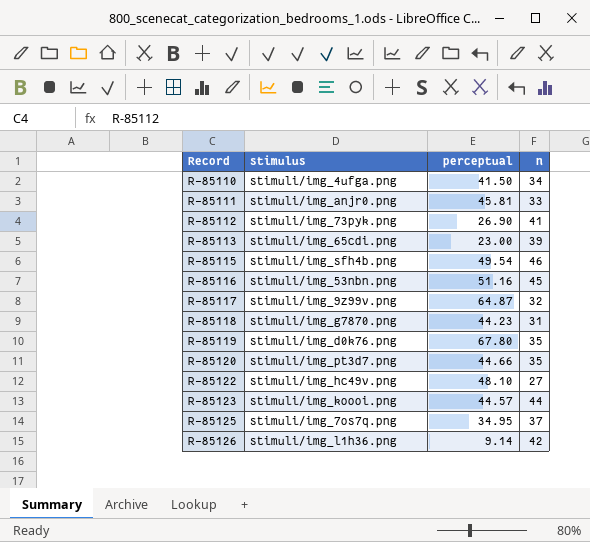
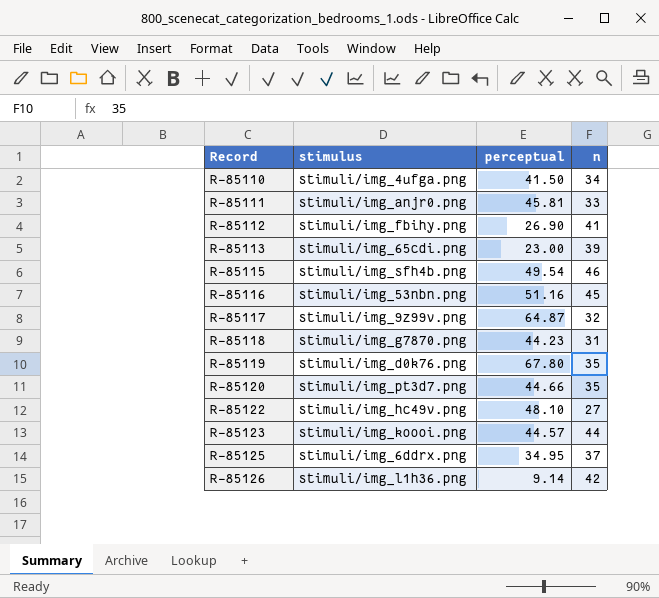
R-85112 | stimulus: stimuli/img_73pyk.png -> stimuli/img_fbihy.png
R-85125 | stimulus: stimuli/img_7os7q.png -> stimuli/img_6ddrx.png

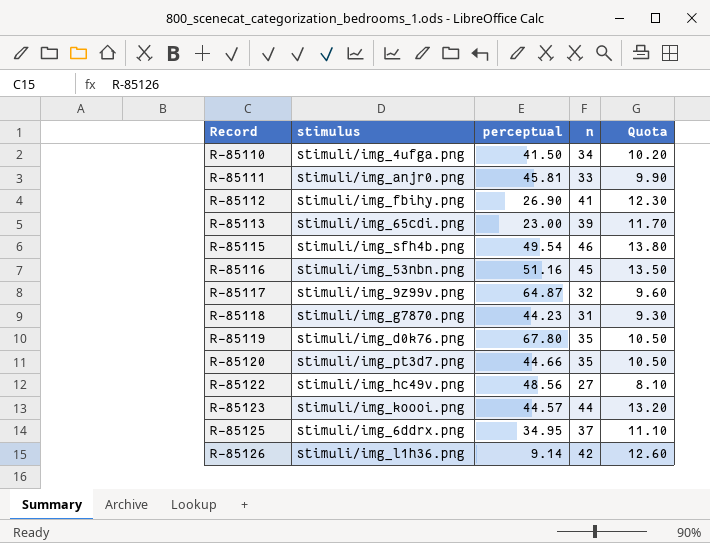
column Quota | formula: none -> [n] * 0.3
R-85122 | perceptual: 48.10 -> 48.56

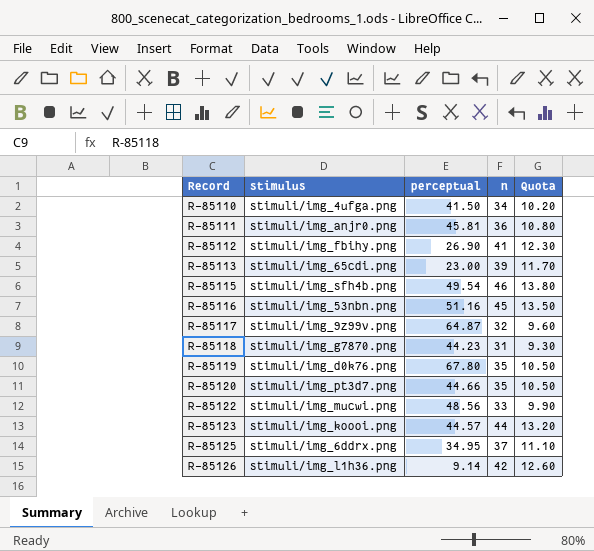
R-85111 | n: 33 -> 36
R-85111 | Quota: 9.90 -> 10.80
R-85122 | stimulus: stimuli/img_hc49v.png -> stimuli/img_mucwi.png
R-85122 | n: 27 -> 33
R-85122 | Quota: 8.10 -> 9.90

